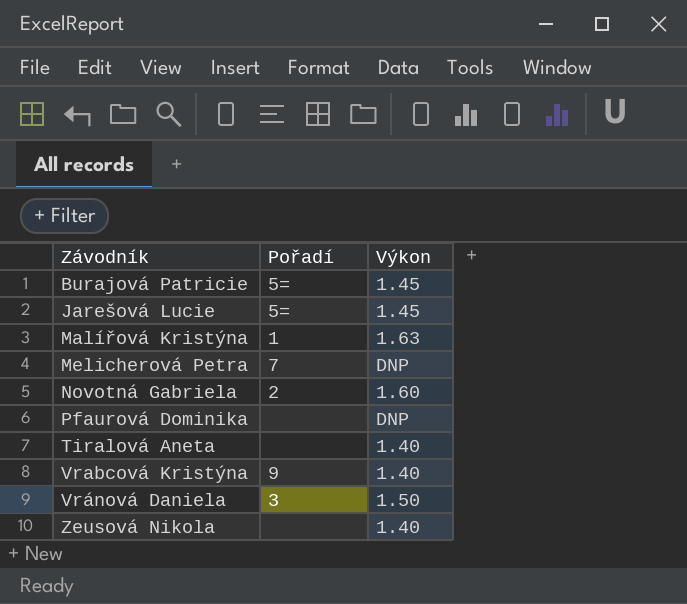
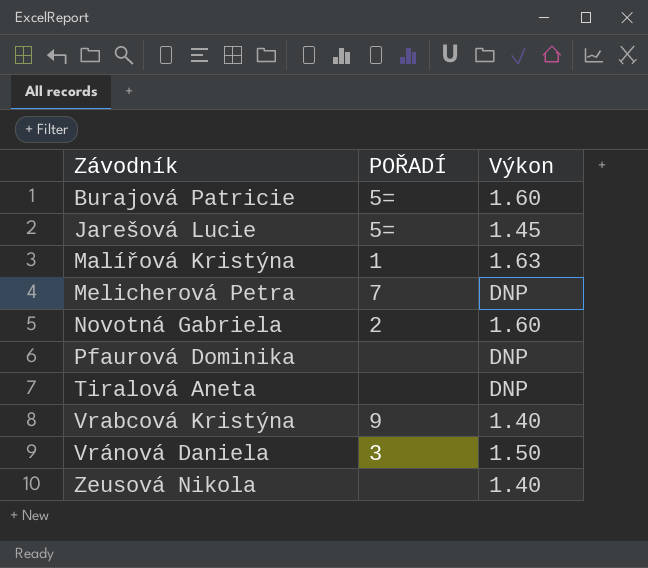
column name: Pořadí -> POŘADÍ
Burajová Patricie | Výkon: 1.45 -> 1.60
Tiralová Aneta | Výkon: 1.40 -> DNP

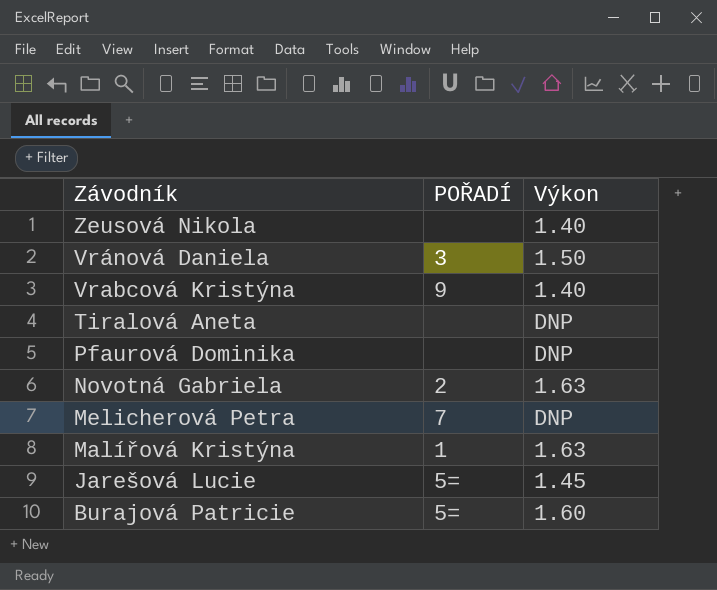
row order: Závodník ascending -> Závodník descending
Novotná Gabriela | Výkon: 1.60 -> 1.63

